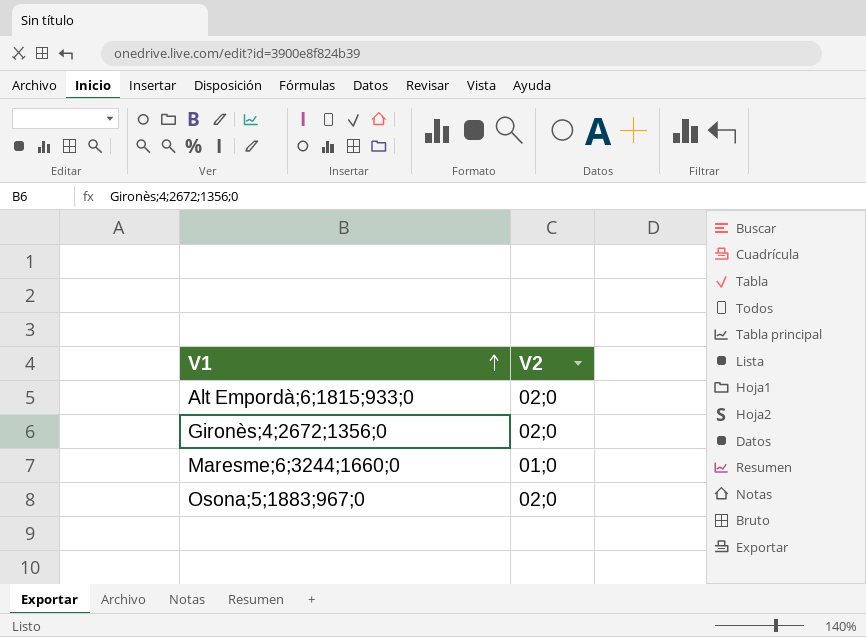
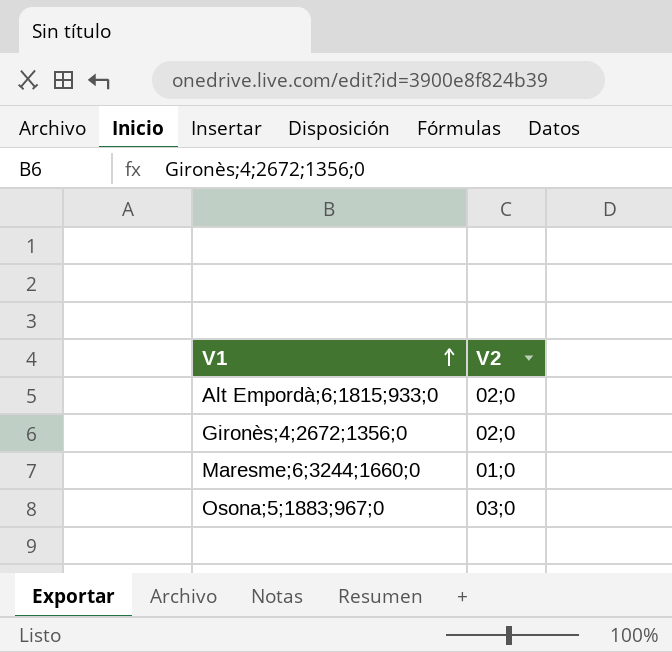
Osona;5;1883;967;0 | V2: 02;0 -> 03;0

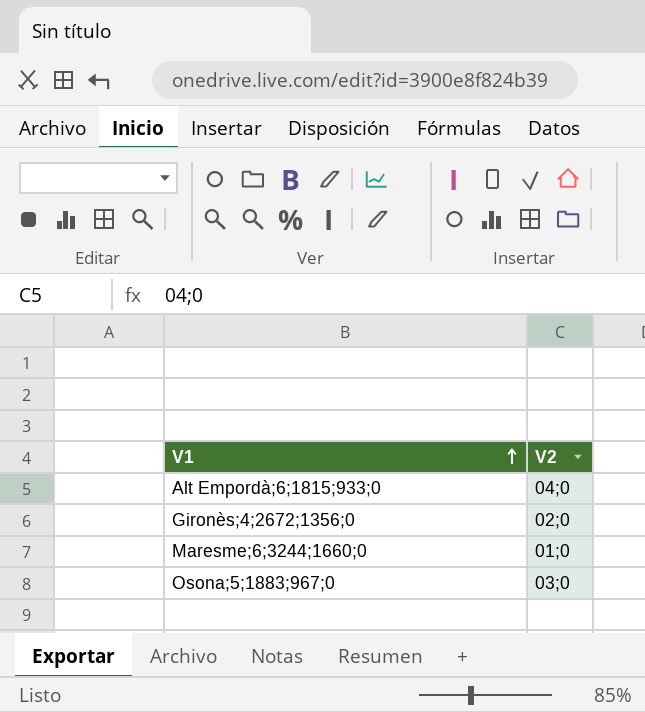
Alt Empordà;6;1815;933;0 | V2: 02;0 -> 04;0

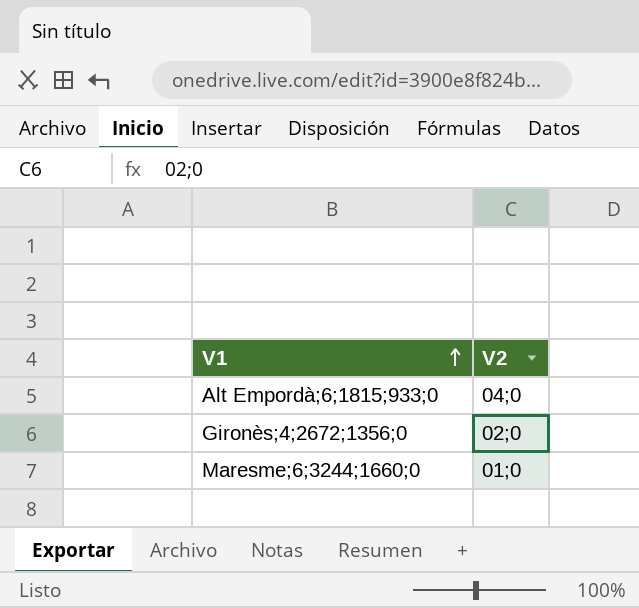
row Osona;5;1883;967;0: 03;0 -> none

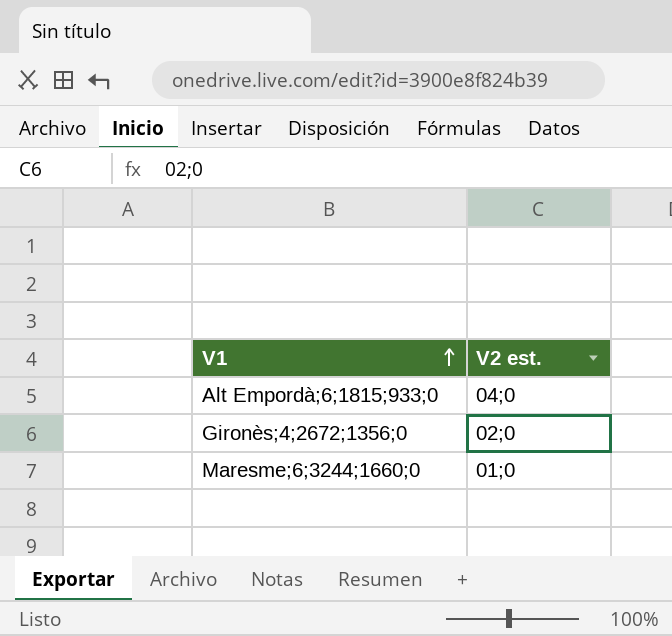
column name: V2 -> V2 est.

